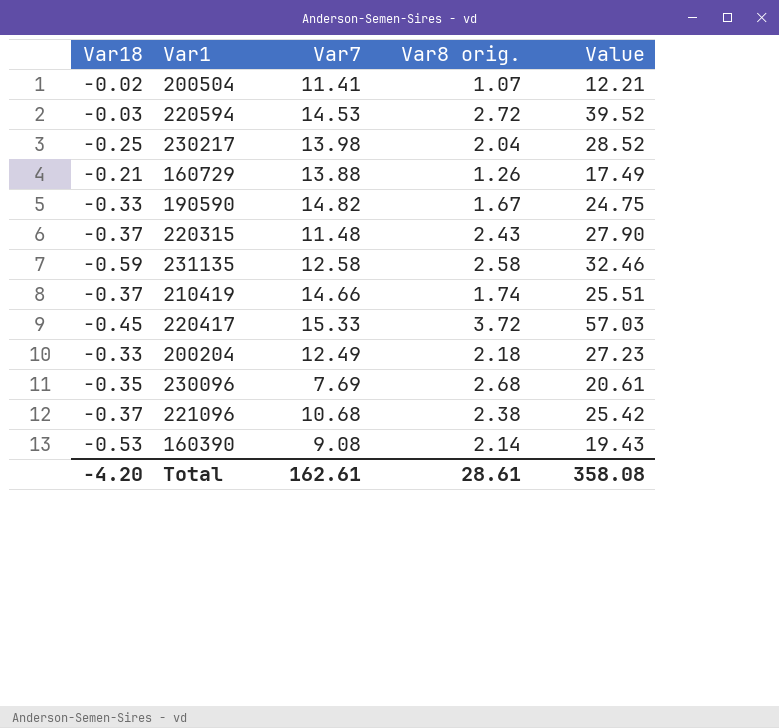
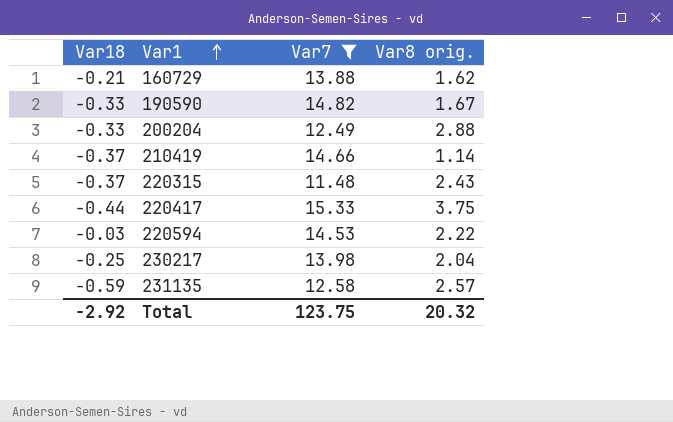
filter: none -> Var7 >= 11.48
row order: none -> Var1 ascending
column Value | formula: [Var7] * [Var8 orig.] -> none
160729 | Var8 orig.: 1.26 -> 1.62
200204 | Var8 orig.: 2.18 -> 2.88
210419 | Var8 orig.: 1.74 -> 1.14
220417 | Var18: -0.45 -> -0.44
220417 | Var8 orig.: 3.72 -> 3.75
220594 | Var8 orig.: 2.72 -> 2.22
231135 | Var8 orig.: 2.58 -> 2.57
Total | Var18: -4.20 -> -2.92
Total | Var7: 162.61 -> 123.75
Total | Var8 orig.: 28.61 -> 20.32

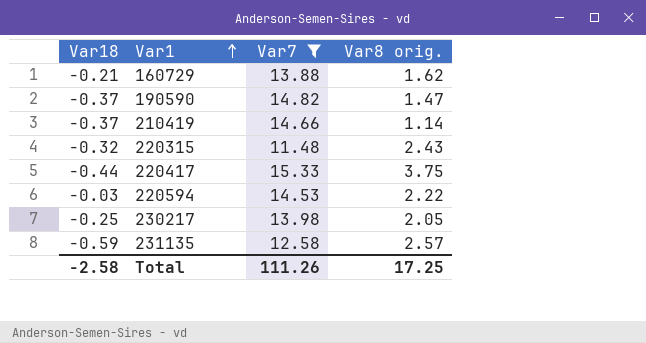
row 200204: -0.33 | 12.49 | 2.88 -> none
190590 | Var18: -0.33 -> -0.37
190590 | Var8 orig.: 1.67 -> 1.47
220315 | Var18: -0.37 -> -0.32
230217 | Var8 orig.: 2.04 -> 2.05
Total | Var18: -2.92 -> -2.58
Total | Var7: 123.75 -> 111.26
Total | Var8 orig.: 20.32 -> 17.25

